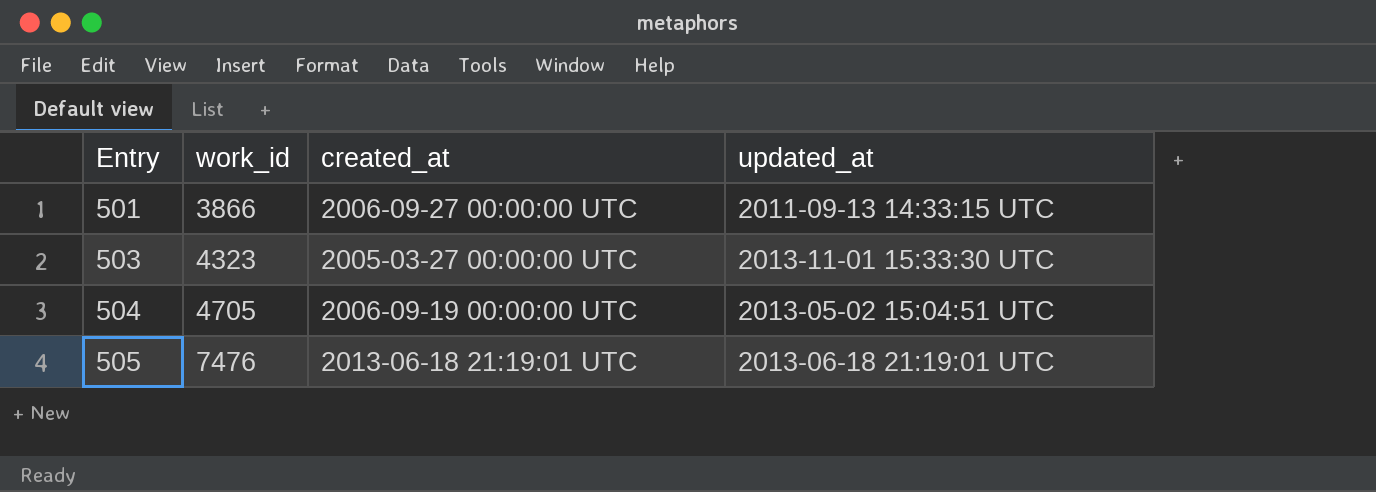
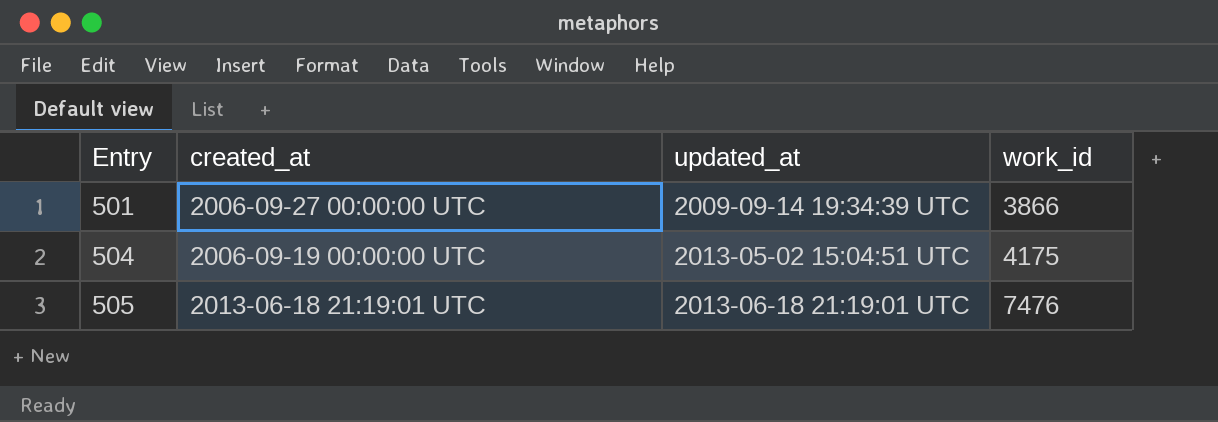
column work_id | position: 2 -> 4
row 503: 4323 | 2005-03-27 00:00:00 UTC | 2013-11-01 15:33:30 UTC -> none
501 | updated_at: 2011-09-13 14:33:15 UTC -> 2009-09-14 19:34:39 UTC
504 | work_id: 4705 -> 4175

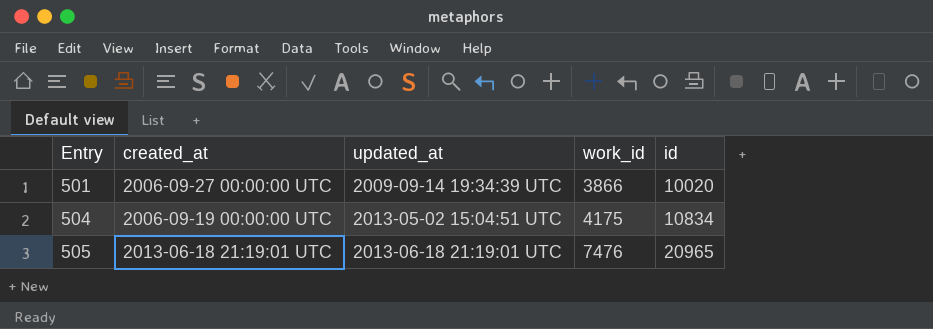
column id | position: none -> 5

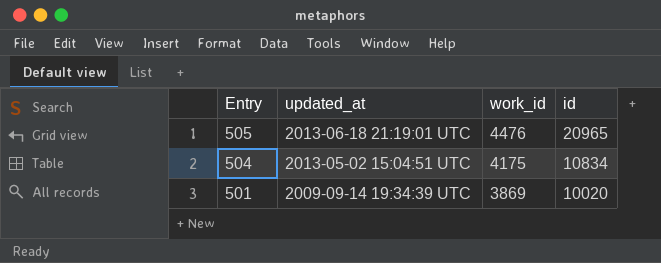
row order: Entry ascending -> Entry descending
column created_at | position: 2 -> none
505 | work_id: 7476 -> 4476
501 | work_id: 3866 -> 3869

